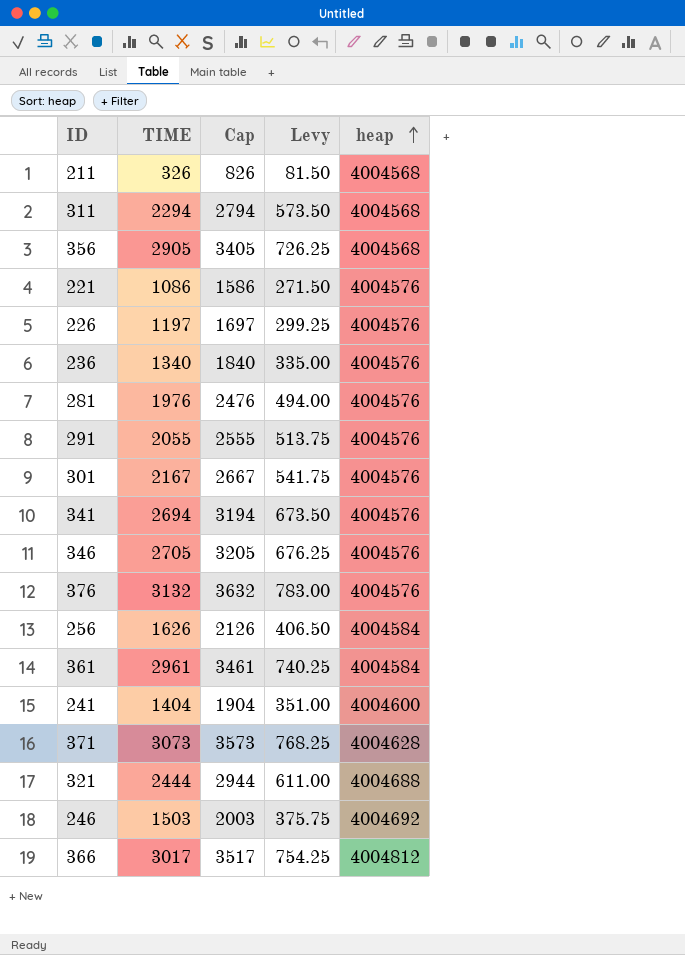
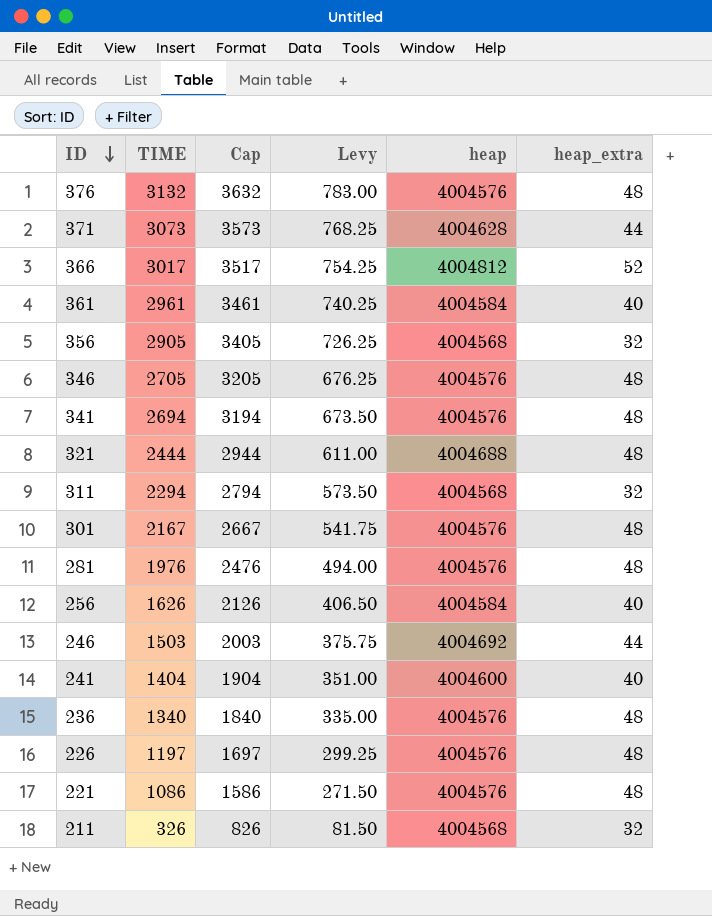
row order: heap ascending -> ID descending
column heap_extra | position: none -> 6
row 291: 2055 | 2555 | 513.75 | 4004576 -> none

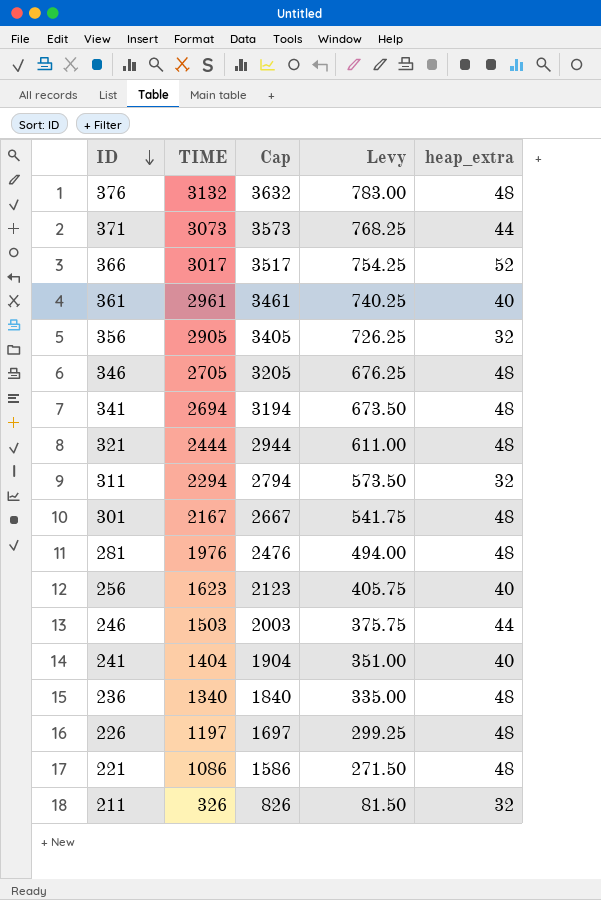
column heap | position: 5 -> none
256 | TIME: 1626 -> 1623
256 | Cap: 2126 -> 2123
256 | Levy: 406.50 -> 405.75

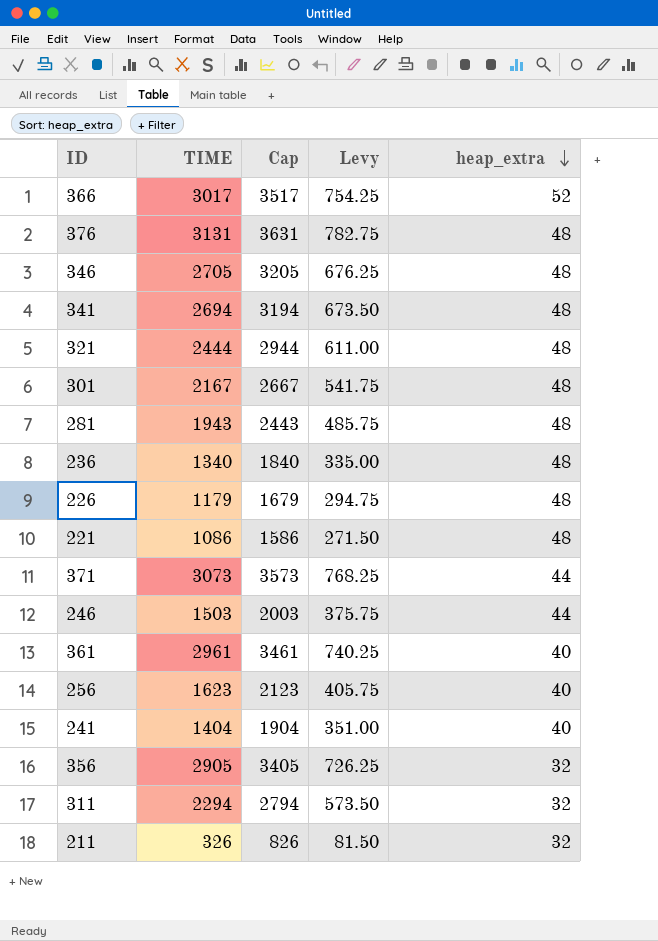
row order: ID descending -> heap_extra descending
376 | TIME: 3132 -> 3131
376 | Cap: 3632 -> 3631
376 | Levy: 783.00 -> 782.75
281 | TIME: 1976 -> 1943
281 | Cap: 2476 -> 2443
281 | Levy: 494.00 -> 485.75
226 | TIME: 1197 -> 1179
226 | Cap: 1697 -> 1679
226 | Levy: 299.25 -> 294.75

